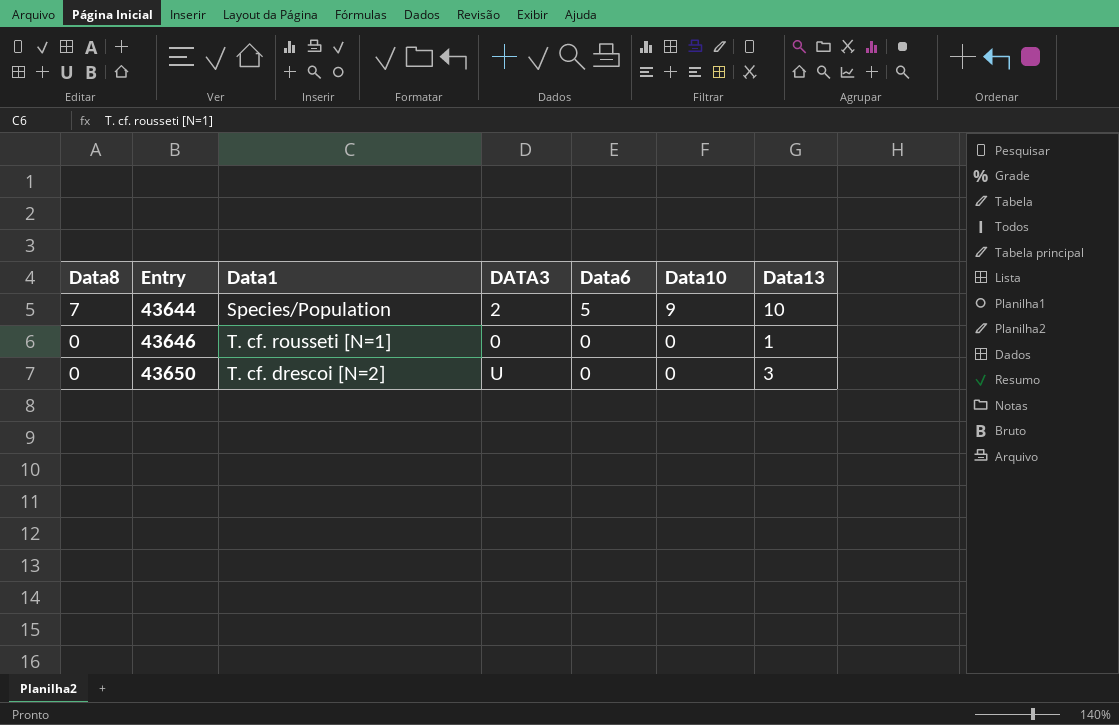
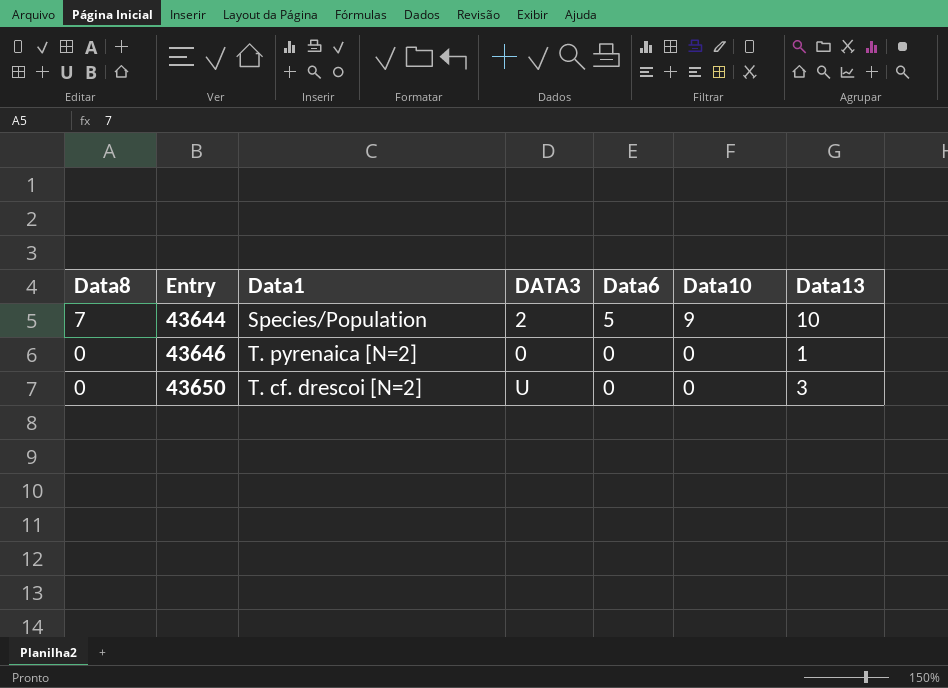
43646 | Data1: T. cf. rousseti [N=1] -> T. pyrenaica [N=2]

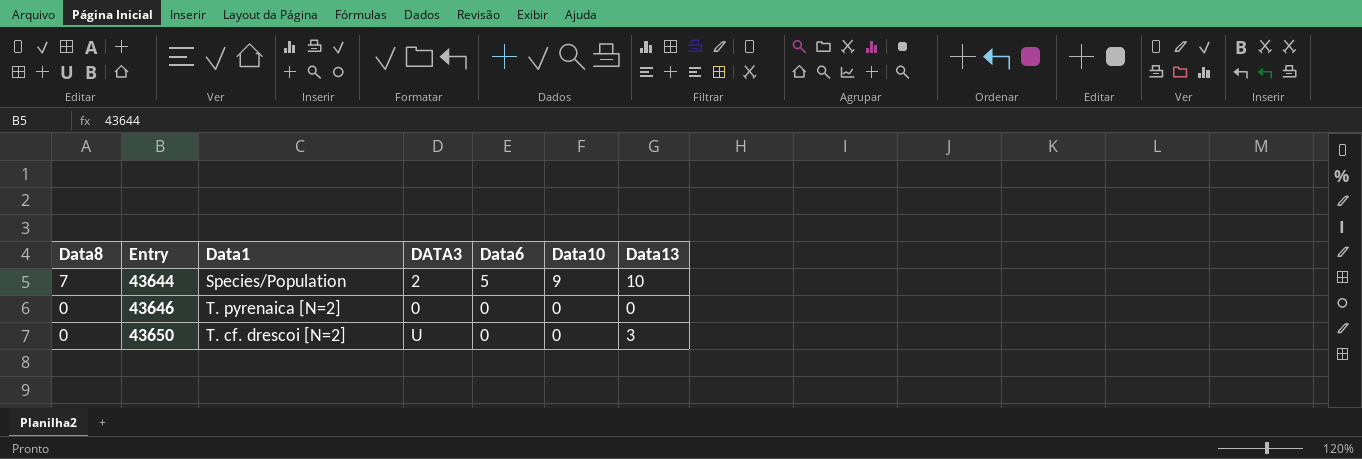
43646 | Data13: 1 -> 0

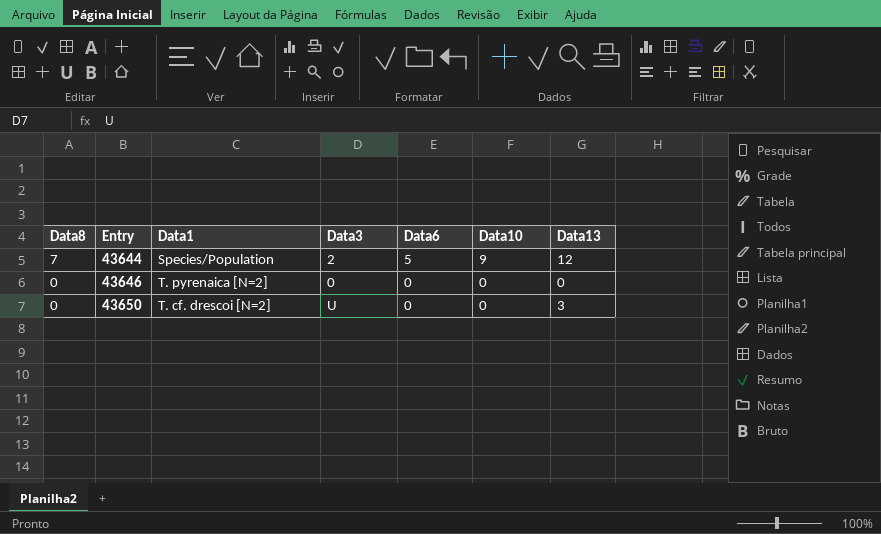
column name: DATA3 -> Data3
43644 | Data13: 10 -> 12

